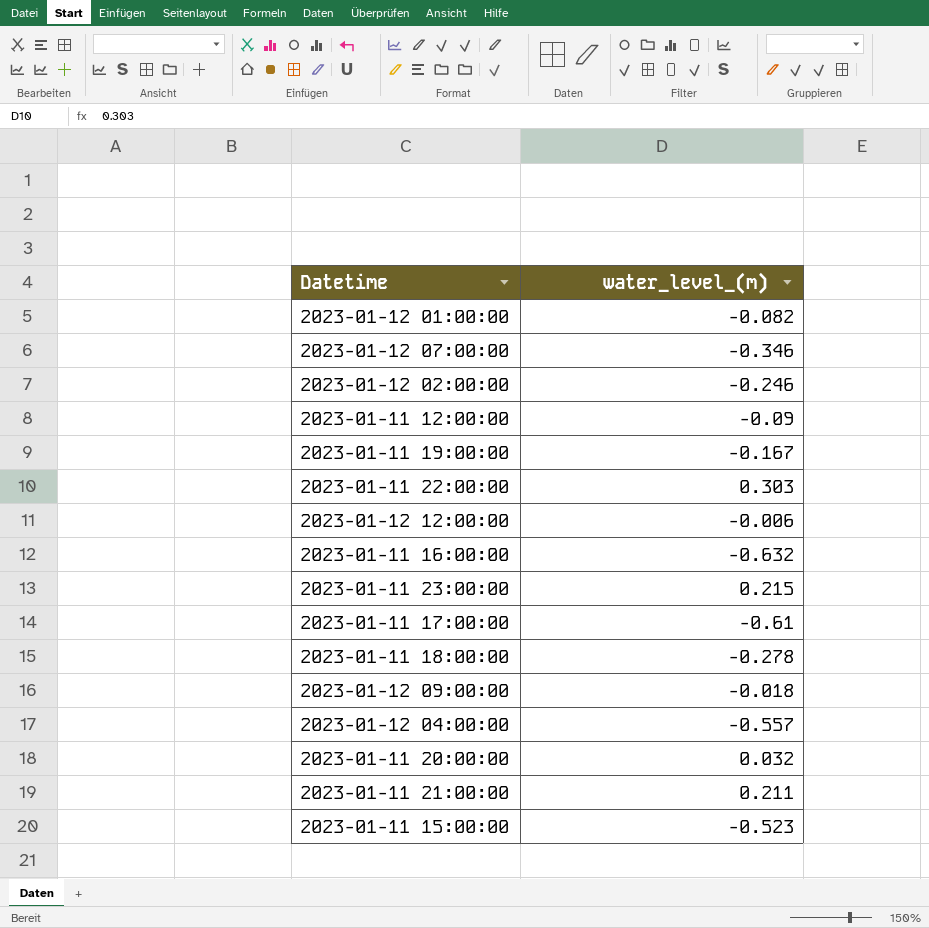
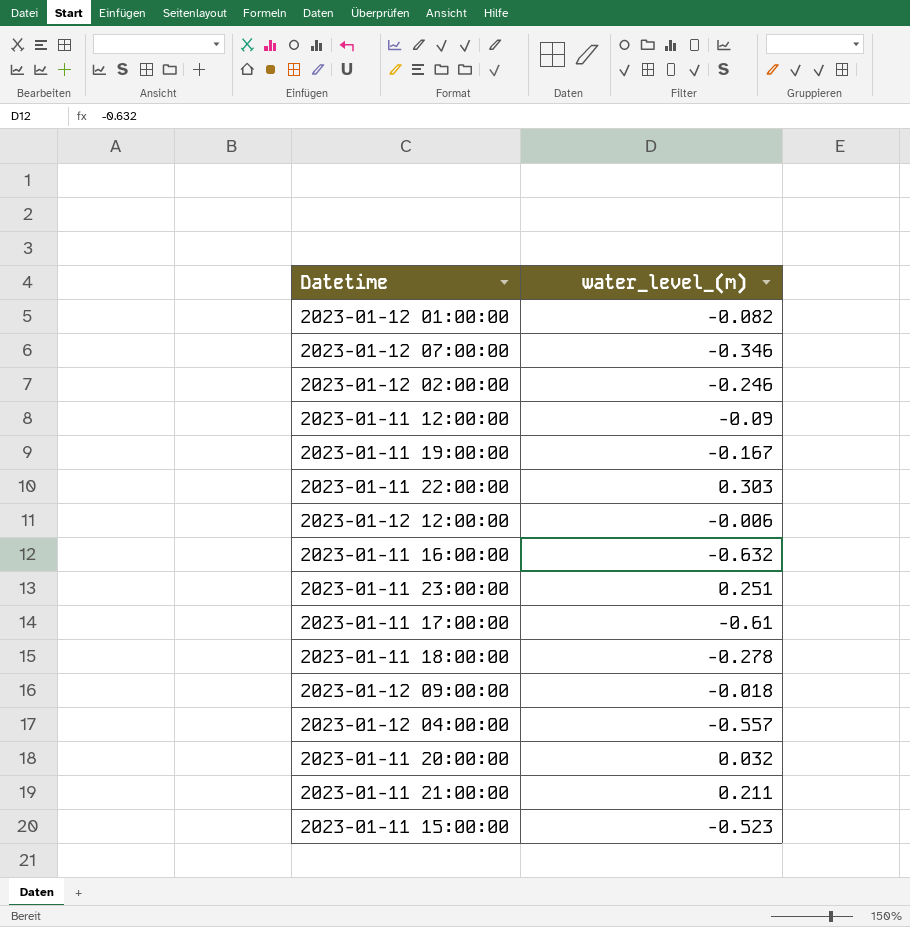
2023-01-11 23:00:00 | water_level_(m): 0.215 -> 0.251

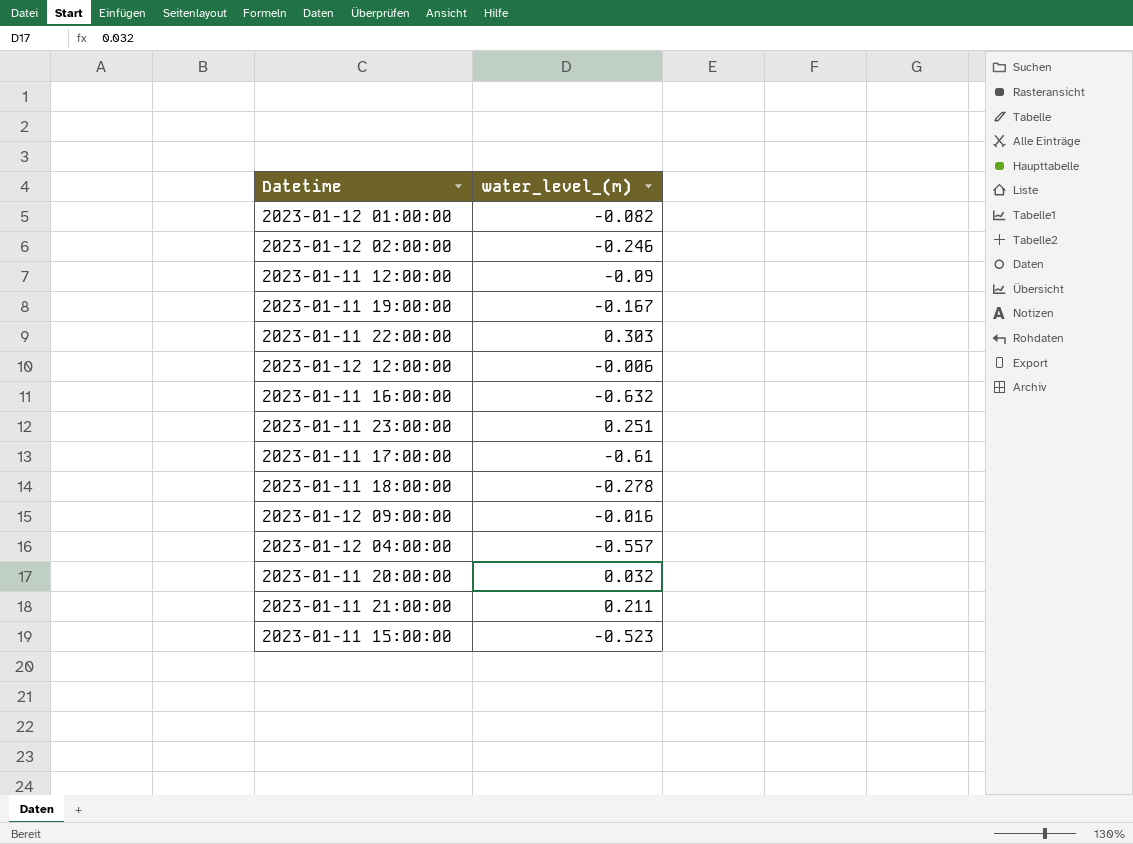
row 2023-01-12 07:00:00: -0.346 -> none
2023-01-12 09:00:00 | water_level_(m): -0.018 -> -0.016

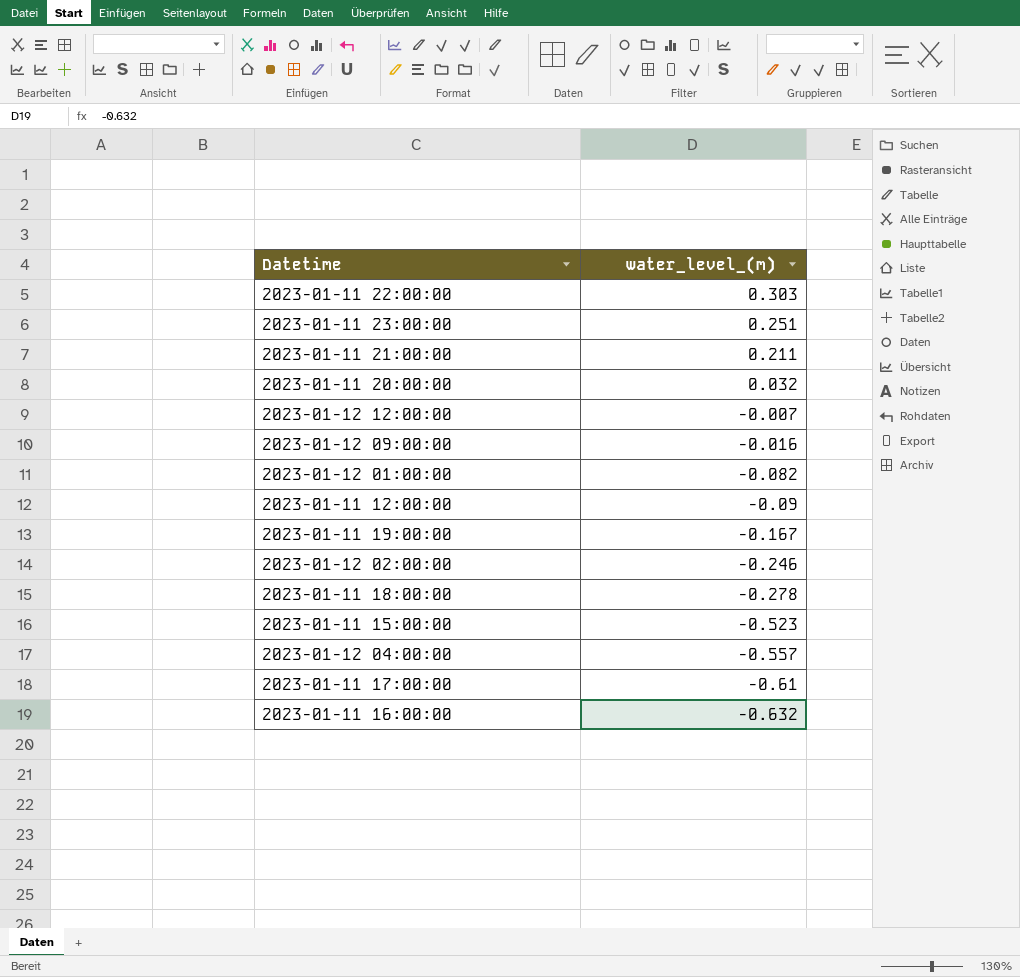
row order: none -> water_level_(m) descending
2023-01-12 12:00:00 | water_level_(m): -0.006 -> -0.007

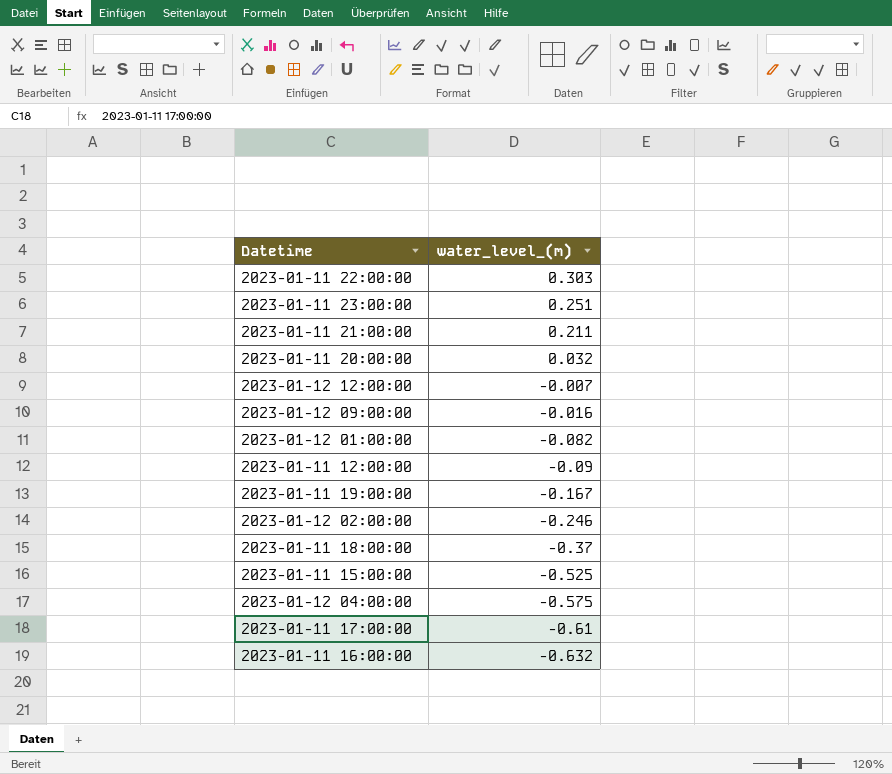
2023-01-11 18:00:00 | water_level_(m): -0.278 -> -0.37
2023-01-11 15:00:00 | water_level_(m): -0.523 -> -0.525
2023-01-12 04:00:00 | water_level_(m): -0.557 -> -0.575

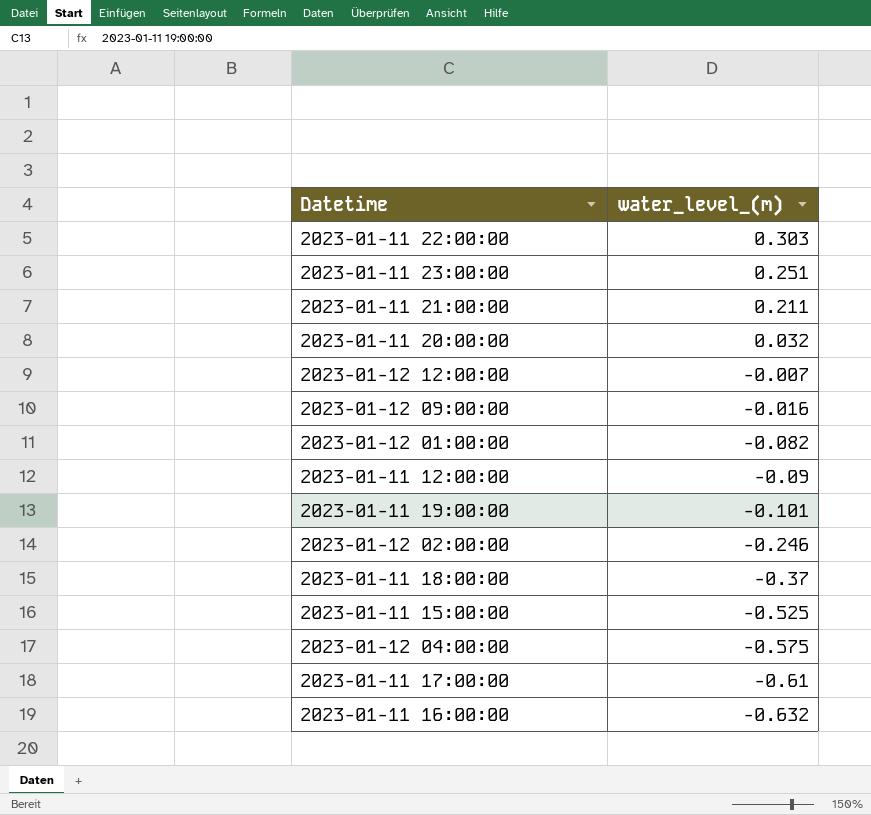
2023-01-11 19:00:00 | water_level_(m): -0.167 -> -0.101

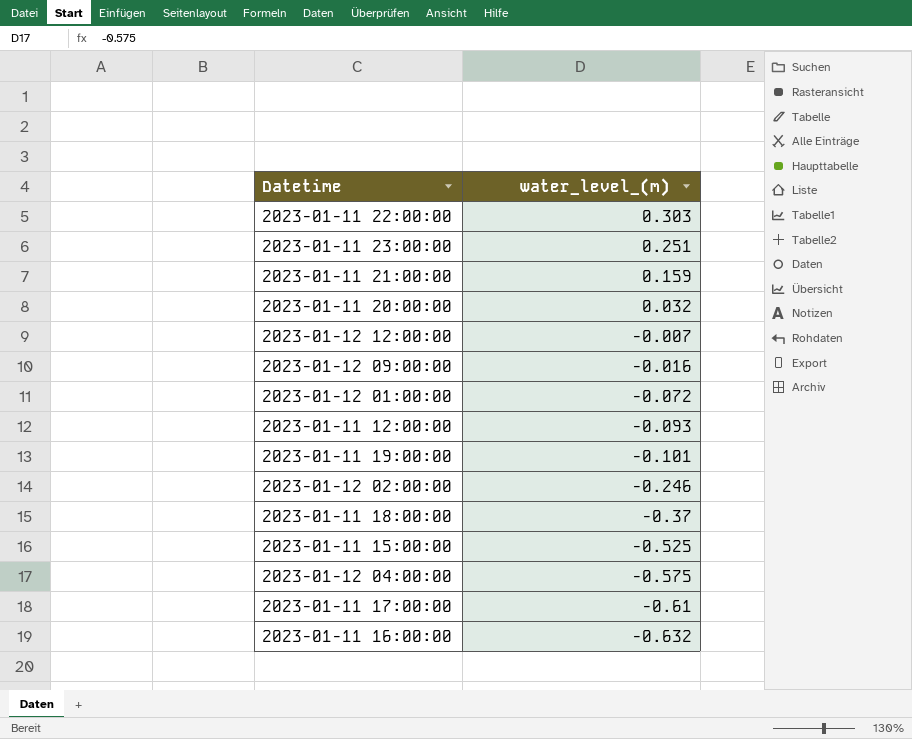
2023-01-11 21:00:00 | water_level_(m): 0.211 -> 0.159
2023-01-12 01:00:00 | water_level_(m): -0.082 -> -0.072
2023-01-11 12:00:00 | water_level_(m): -0.09 -> -0.093

